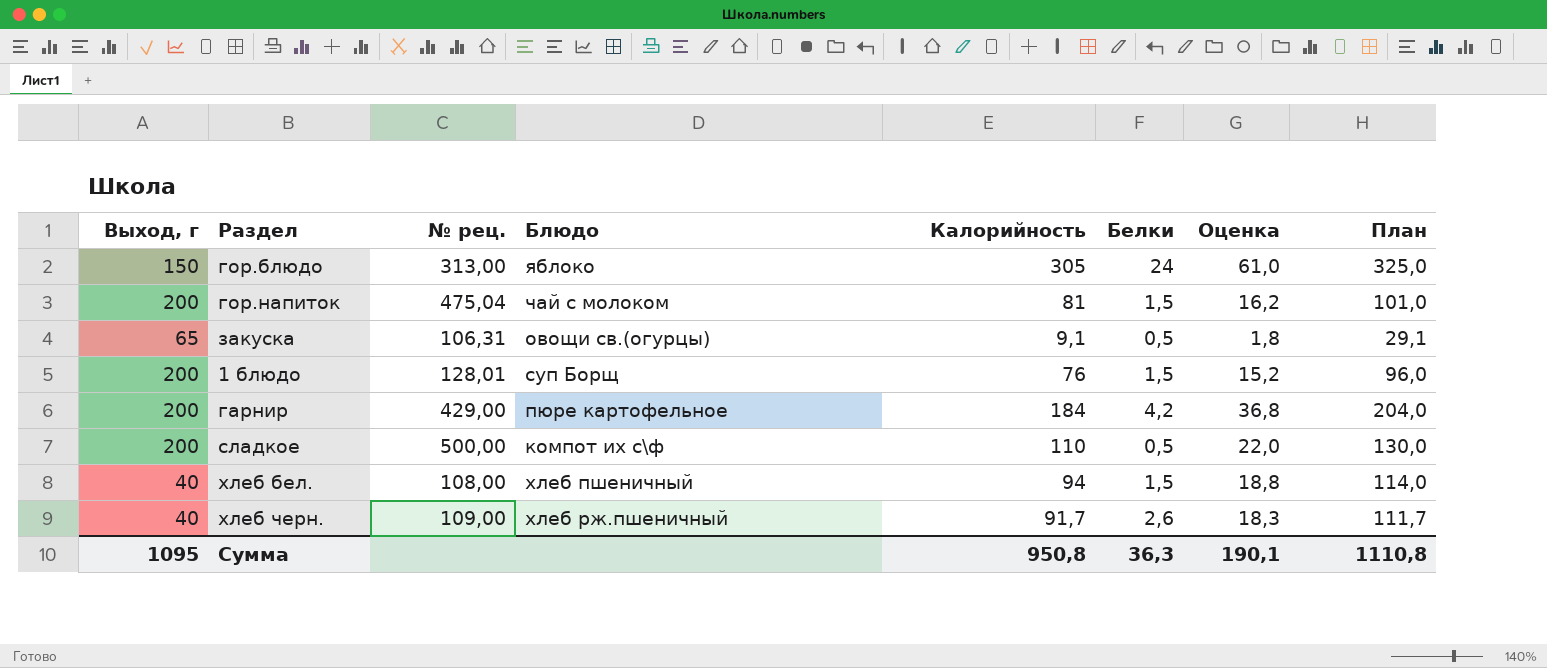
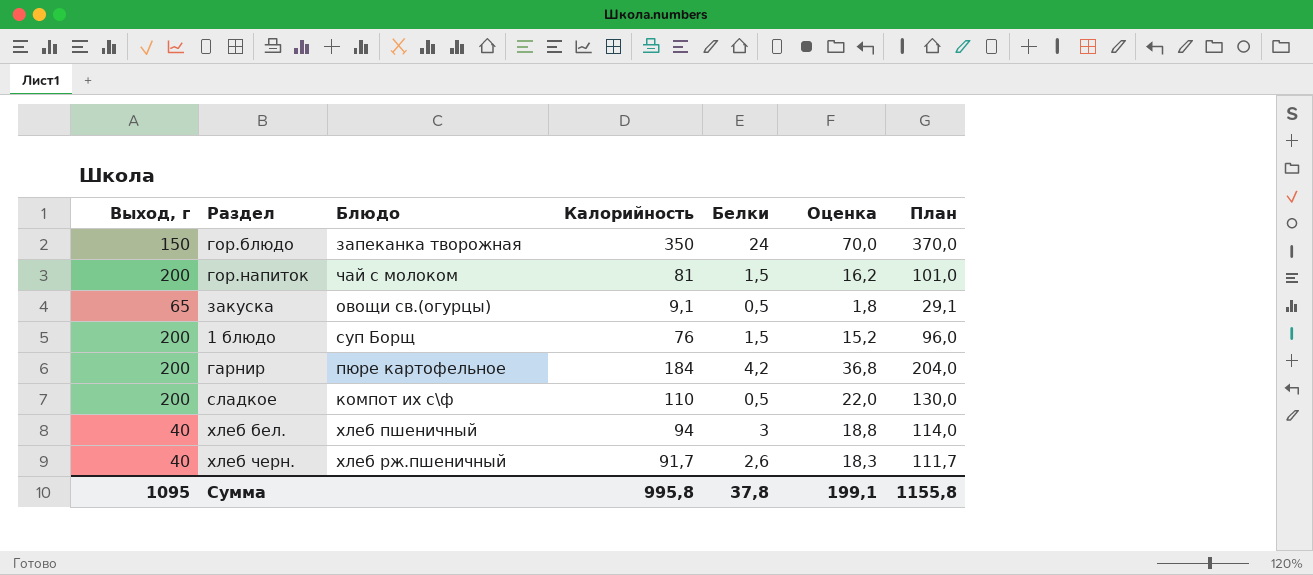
column № рец. | position: 3 -> none
гор.блюдо | Блюдо: яблоко -> запеканка творожная
гор.блюдо | Калорийность: 305 -> 350
гор.блюдо | Оценка: 61,0 -> 70,0
гор.блюдо | План: 325,0 -> 370,0
хлеб бел. | Белки: 1,5 -> 3
Сумма | Калорийность: 950,8 -> 995,8
Сумма | Белки: 36,3 -> 37,8
Сумма | Оценка: 190,1 -> 199,1
Сумма | План: 1110,8 -> 1155,8

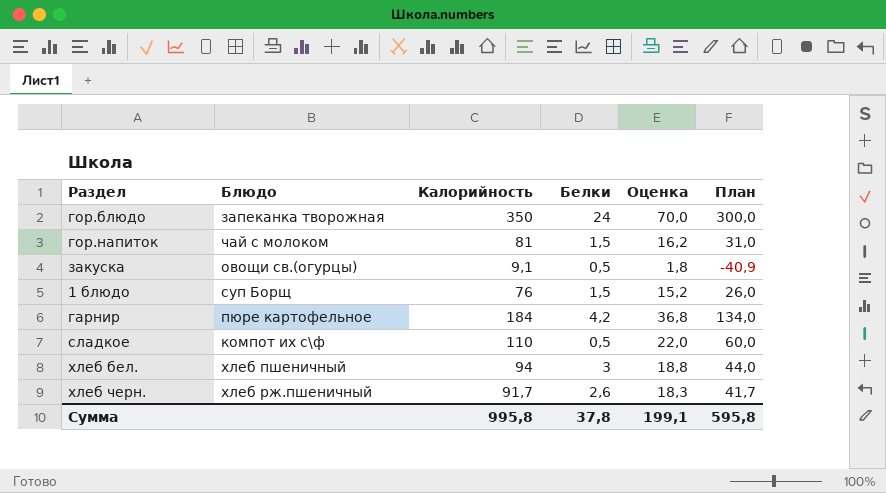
column Выход, г | position: 1 -> none
column План | formula: [Калорийность] + 20 -> [Калорийность] - 50
Сумма | План: 1155,8 -> 595,8

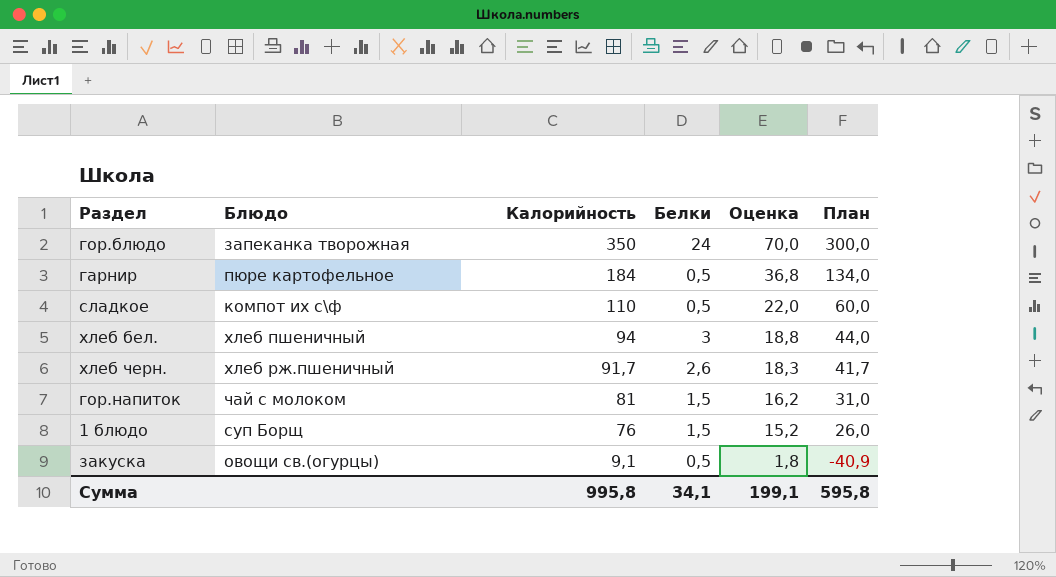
row order: none -> Калорийность descending
гарнир | Белки: 4,2 -> 0,5
Сумма | Белки: 37,8 -> 34,1

